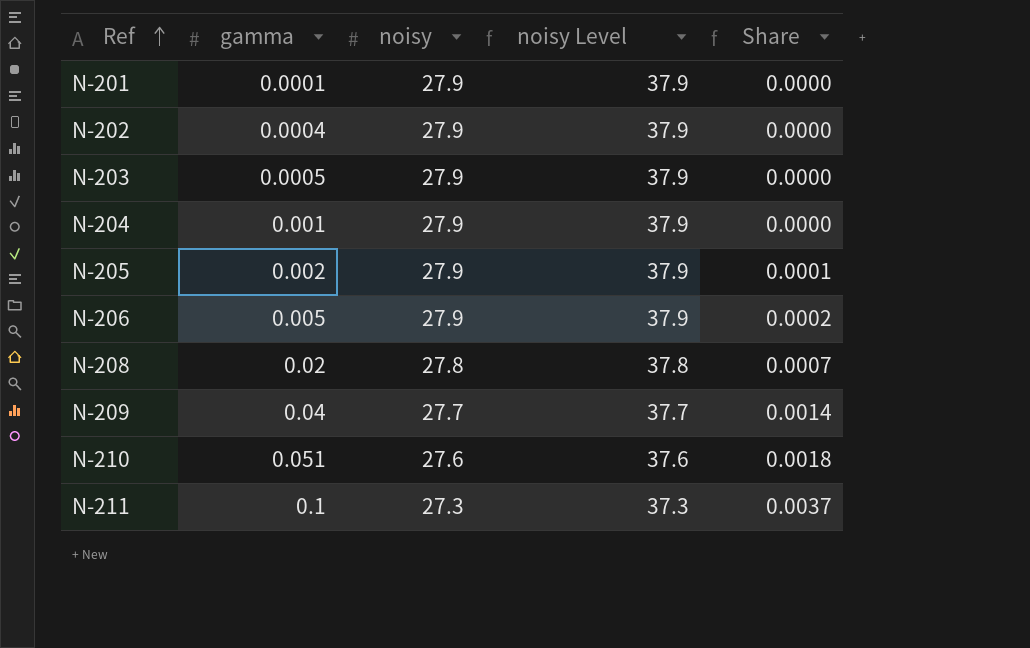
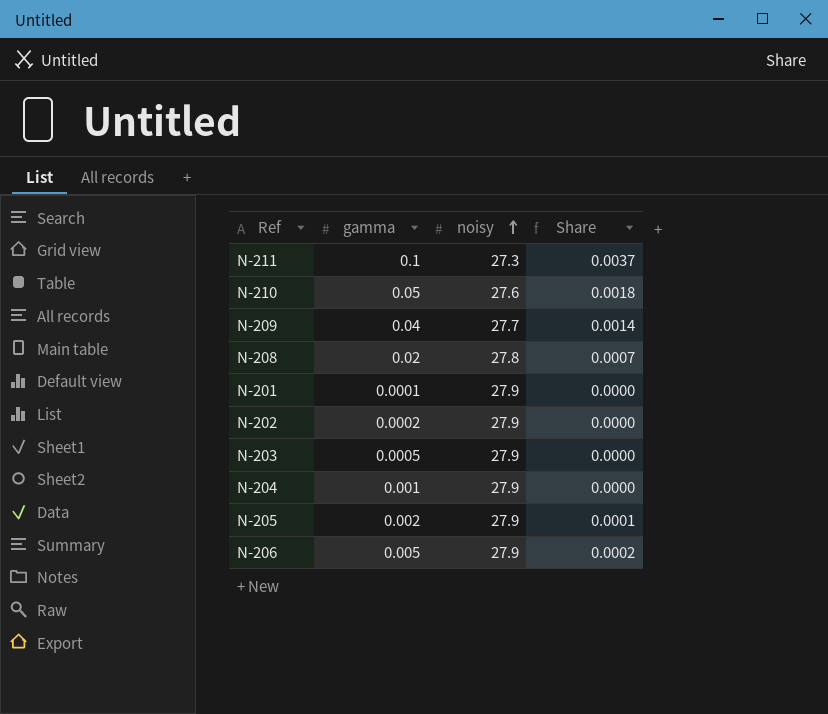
row order: Ref ascending -> noisy ascending
column noisy Level | formula: [noisy] + 10 -> none
N-210 | gamma: 0.051 -> 0.05
N-202 | gamma: 0.0004 -> 0.0002

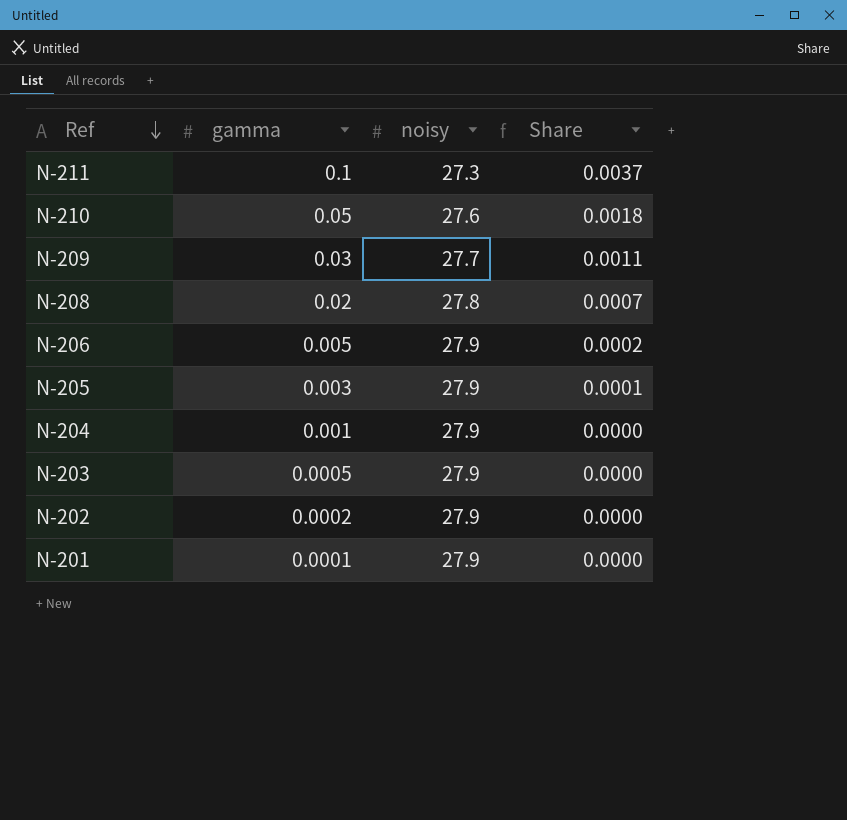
row order: noisy ascending -> Ref descending
N-209 | gamma: 0.04 -> 0.03
N-209 | Share: 0.0014 -> 0.0011
N-205 | gamma: 0.002 -> 0.003

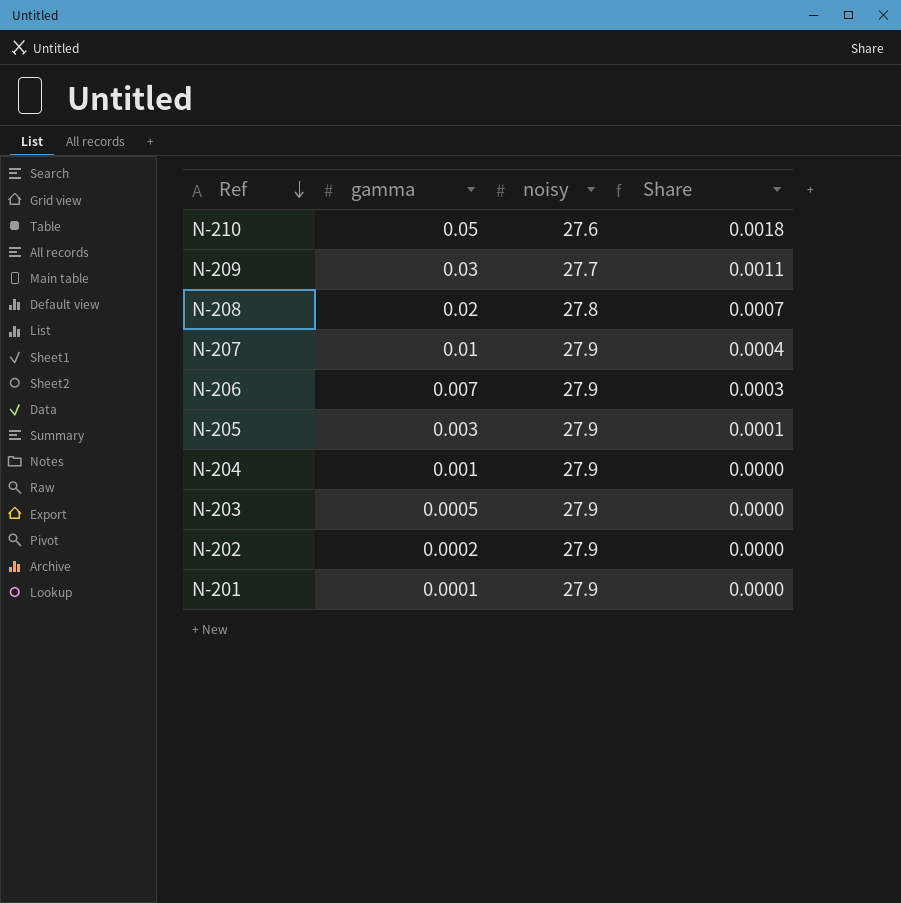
row N-211: 0.1 | 27.3 | 0.0037 -> none
row N-207: none -> 0.01 | 27.9 | 0.0004
N-206 | gamma: 0.005 -> 0.007
N-206 | Share: 0.0002 -> 0.0003

